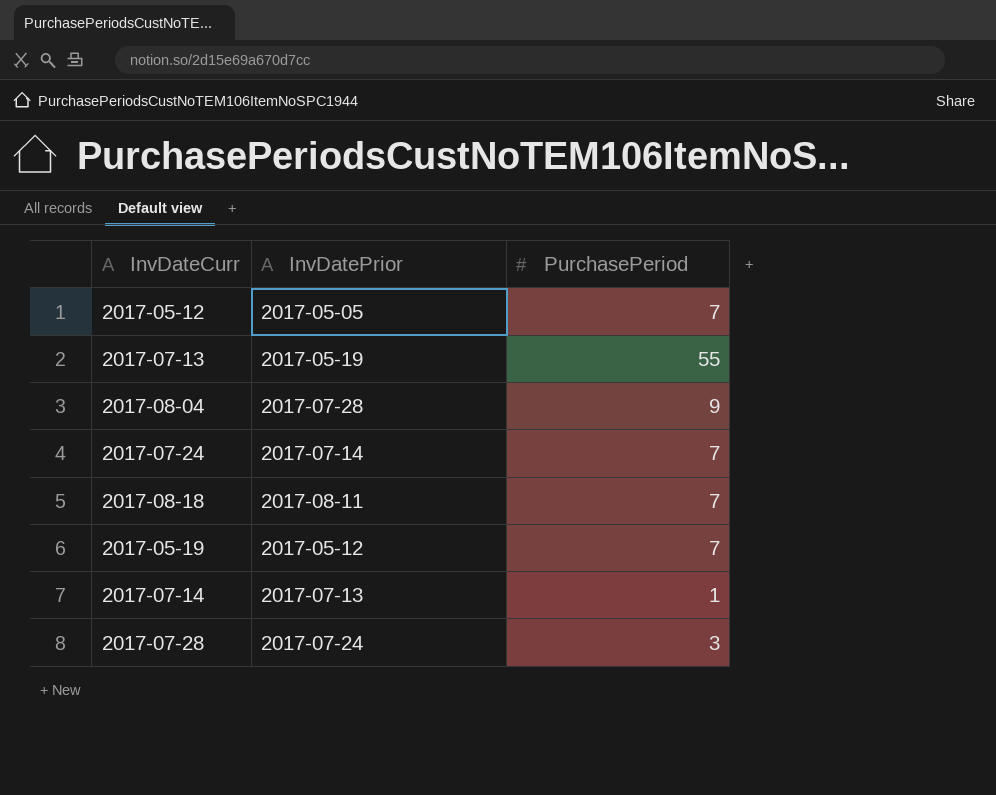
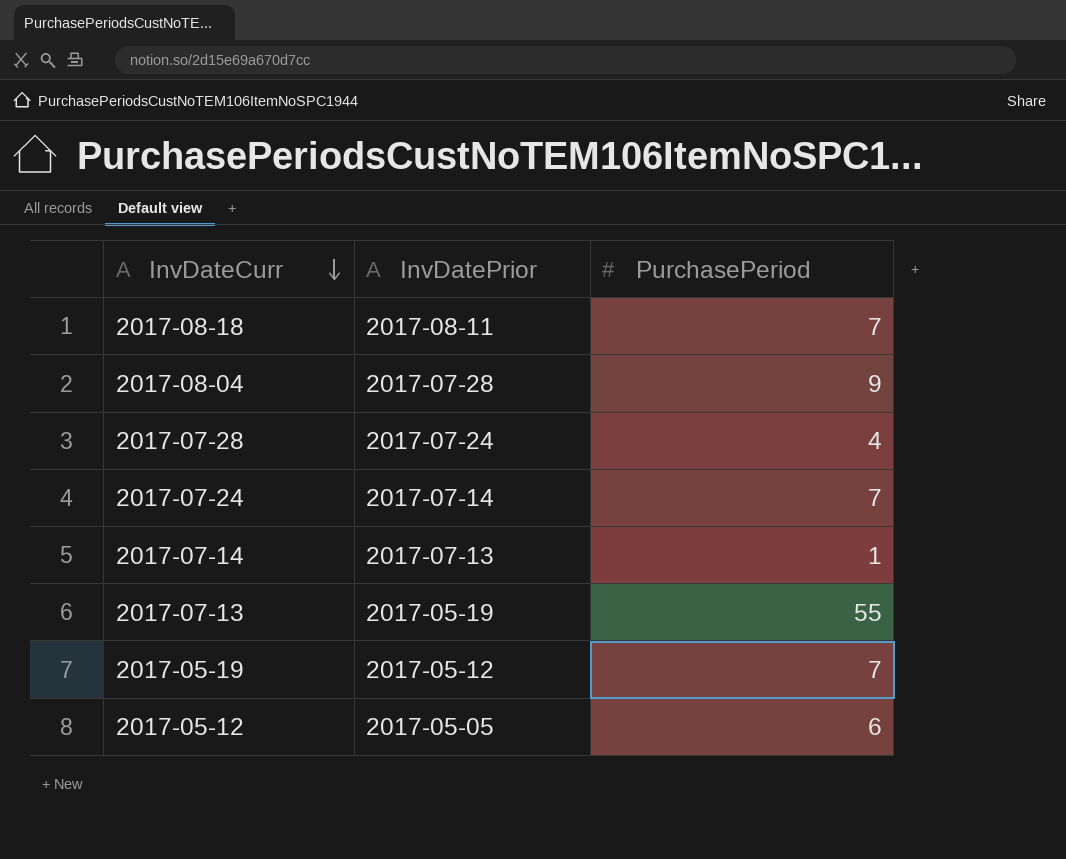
row order: none -> InvDateCurr descending
2017-07-28 | PurchasePeriod: 3 -> 4
2017-05-12 | PurchasePeriod: 7 -> 6

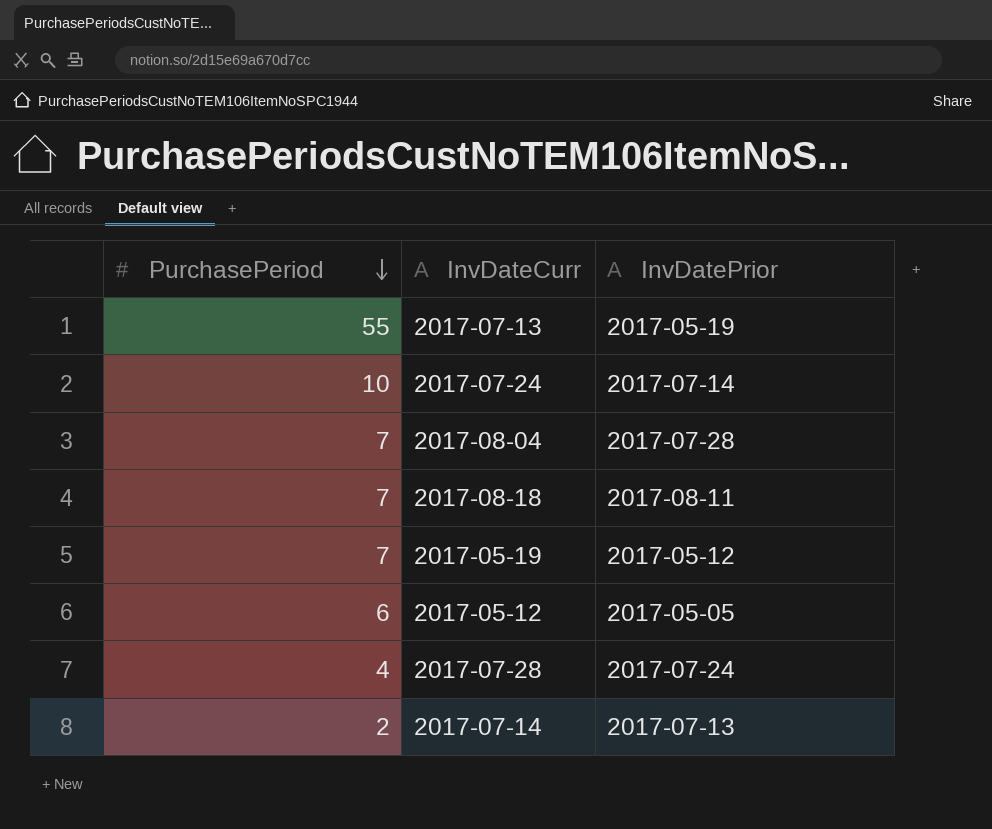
row order: InvDateCurr descending -> PurchasePeriod descending
column PurchasePeriod | position: 3 -> 1
2017-07-24 | PurchasePeriod: 7 -> 10
2017-08-04 | PurchasePeriod: 9 -> 7
2017-07-14 | PurchasePeriod: 1 -> 2

